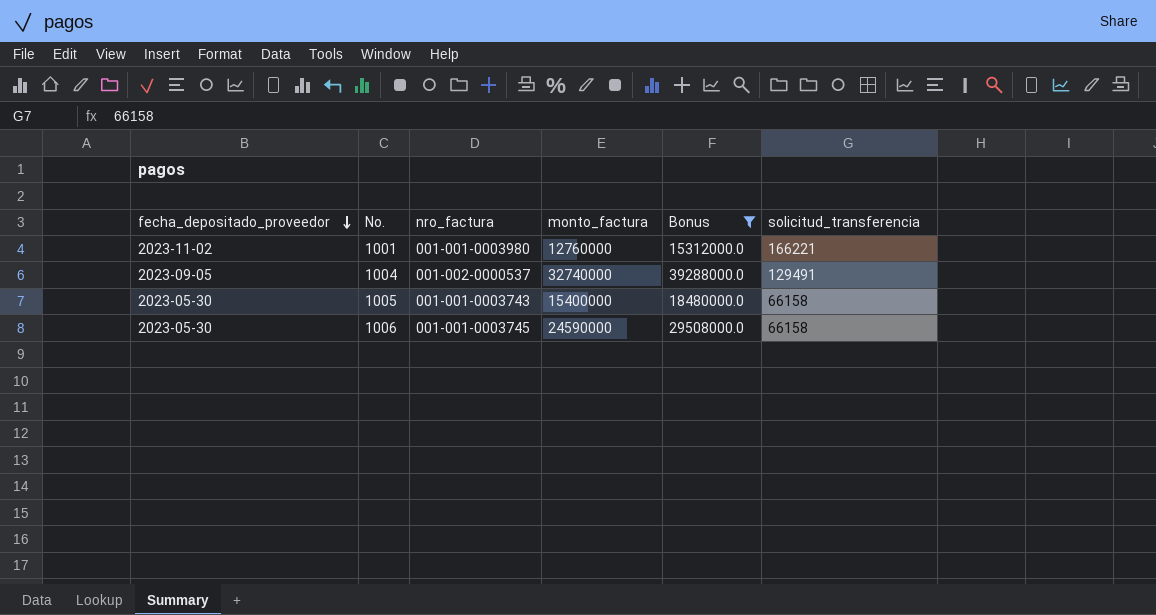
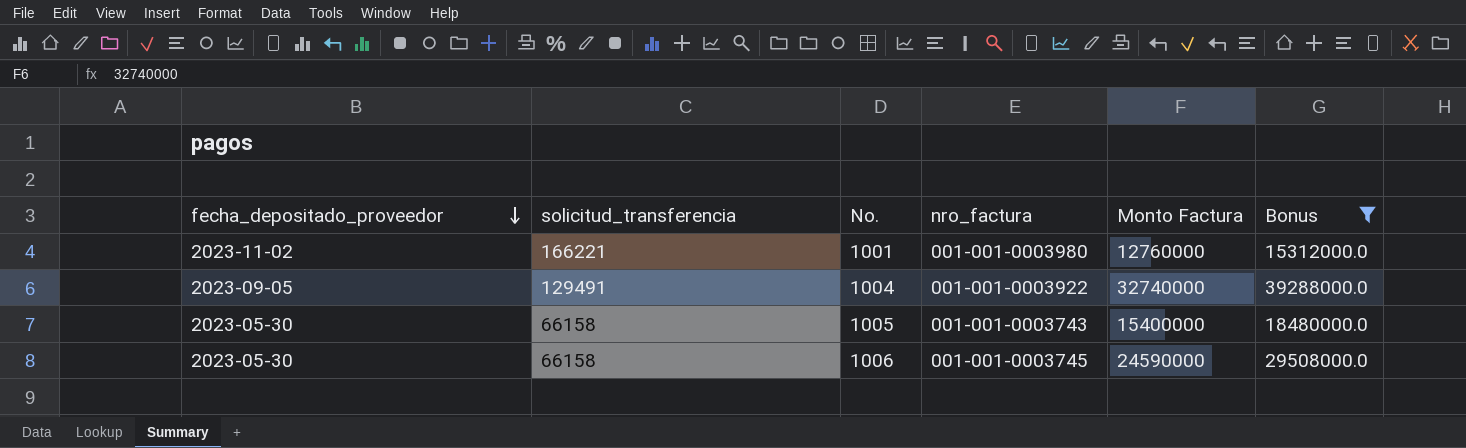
column solicitud_transferencia | position: 6 -> 2
column name: monto_factura -> Monto Factura
1004 | nro_factura: 001-002-0000537 -> 001-001-0003922

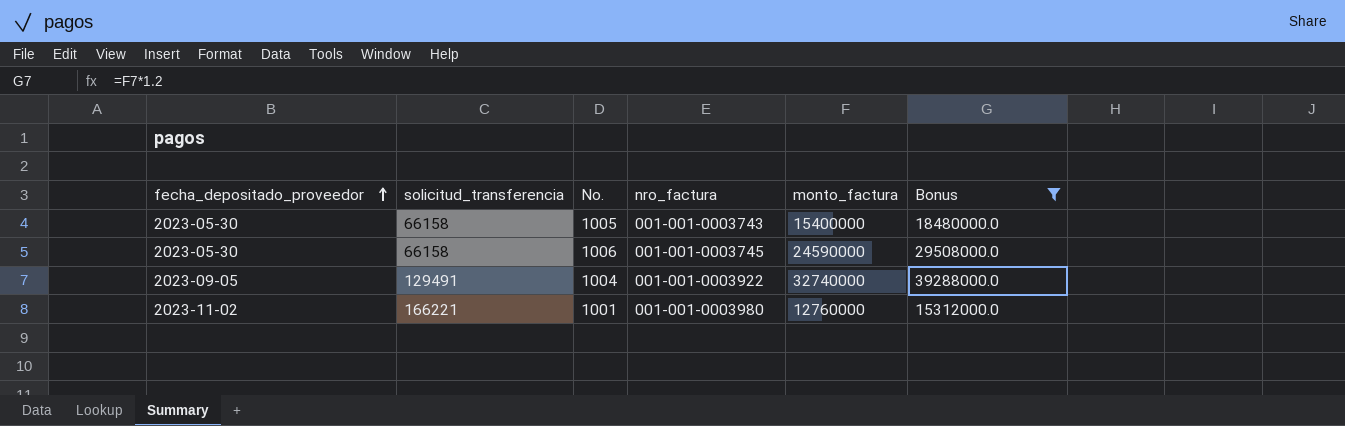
row order: fecha_depositado_proveedor descending -> fecha_depositado_proveedor ascending
column name: Monto Factura -> monto_factura

